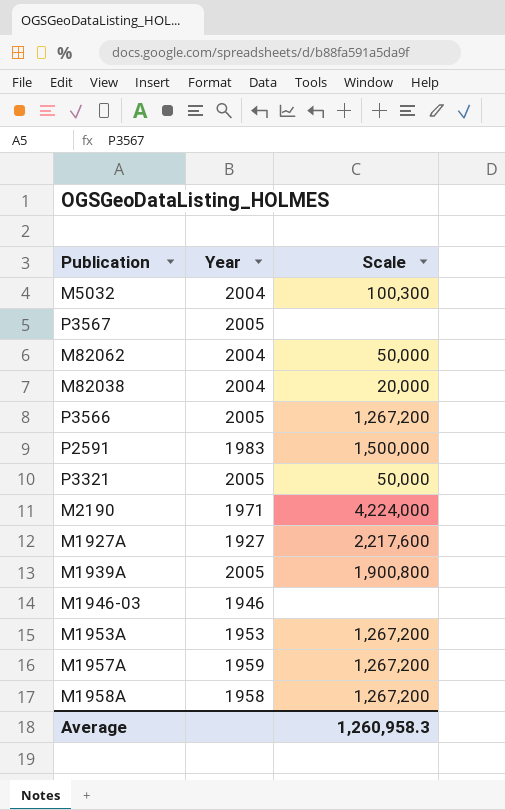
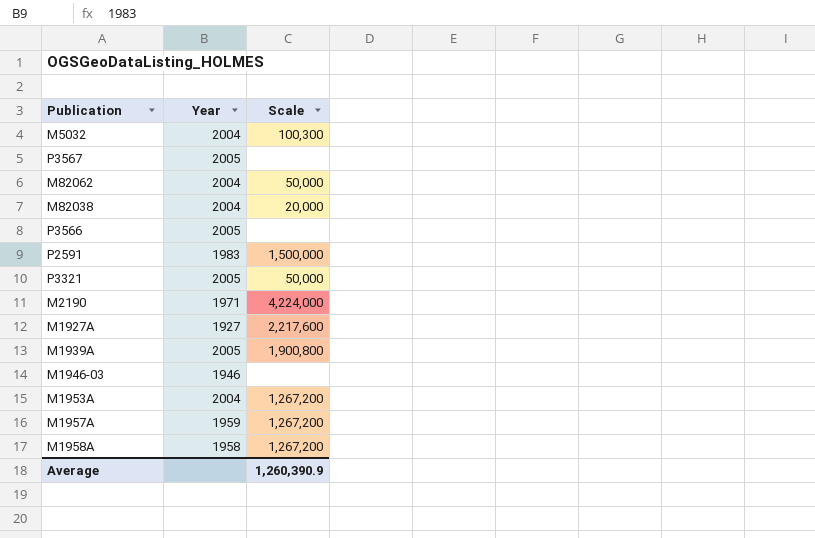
P3566 | Scale: 1,267,200 -> none
M1953A | Year: 1953 -> 2004
Average | Scale: 1,260,958.3 -> 1,260,390.9

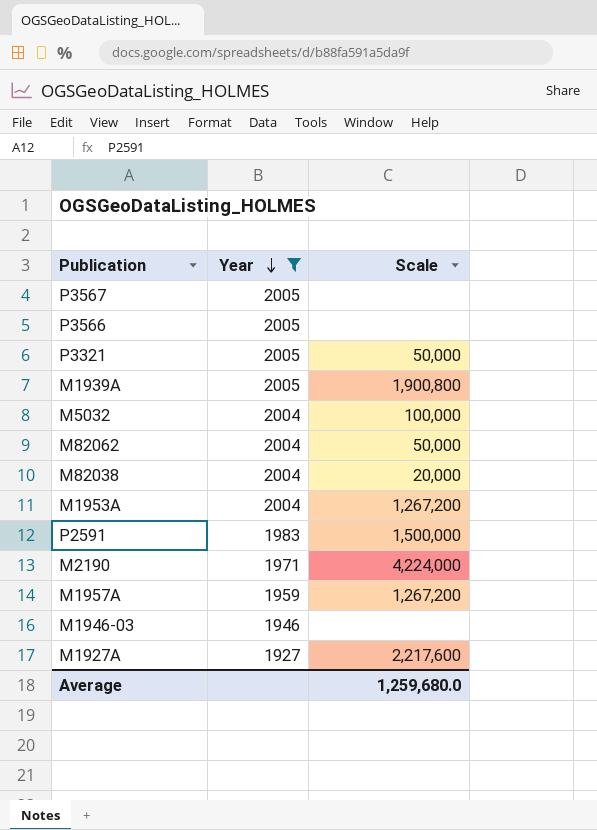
filter: none -> Year != 1958
row order: none -> Year descending
M5032 | Scale: 100,300 -> 100,000
Average | Scale: 1,260,390.9 -> 1,259,680.0

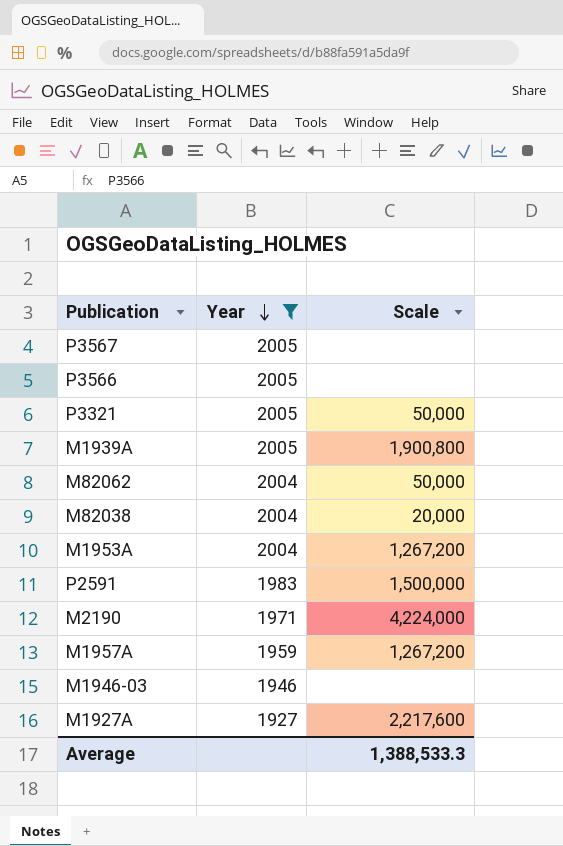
row M5032: 2004 | 100,000 -> none
Average | Scale: 1,259,680.0 -> 1,388,533.3

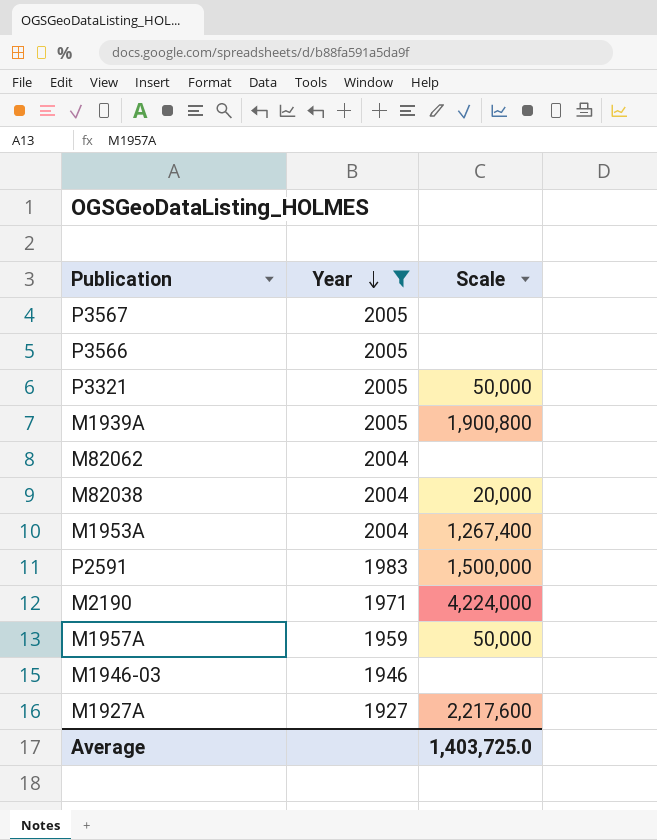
M82062 | Scale: 50,000 -> none
M1953A | Scale: 1,267,200 -> 1,267,400
M1957A | Scale: 1,267,200 -> 50,000
Average | Scale: 1,388,533.3 -> 1,403,725.0

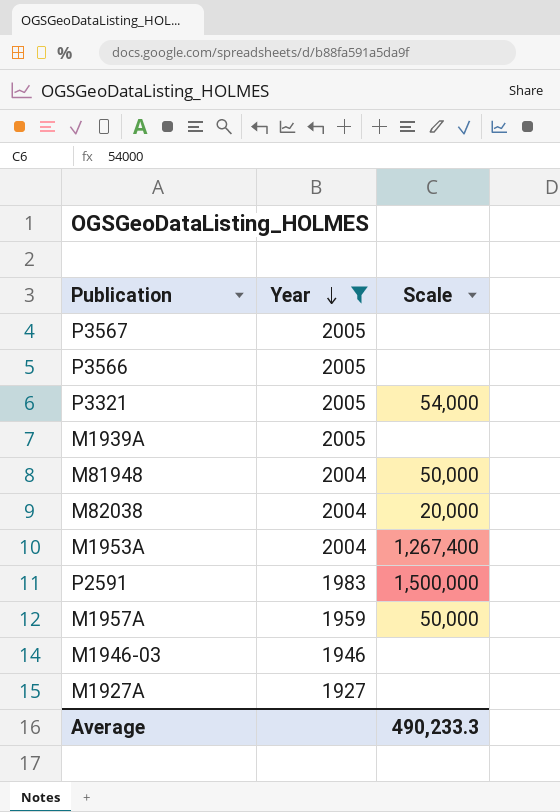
row M82062: 2004 | none -> none
row M2190: 1971 | 4,224,000 -> none
P3321 | Scale: 50,000 -> 54,000
M1939A | Scale: 1,900,800 -> none
row M81948: none -> 2004 | 50,000
M1927A | Scale: 2,217,600 -> none
Average | Scale: 1,403,725.0 -> 490,233.3

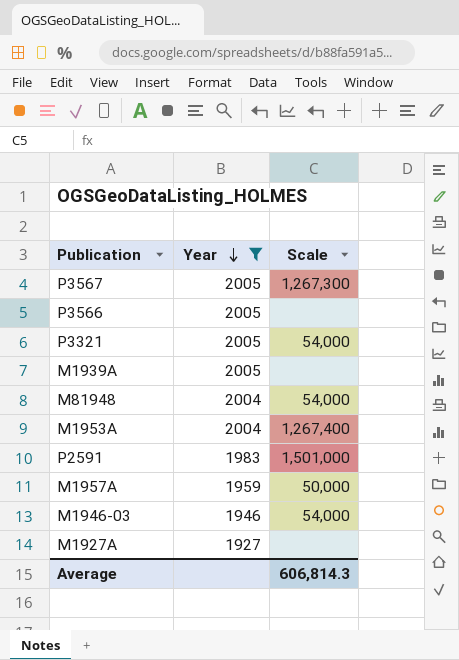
row M82038: 2004 | 20,000 -> none
P3567 | Scale: none -> 1,267,300
M81948 | Scale: 50,000 -> 54,000
P2591 | Scale: 1,500,000 -> 1,501,000
M1946-03 | Scale: none -> 54,000
Average | Scale: 490,233.3 -> 606,814.3

